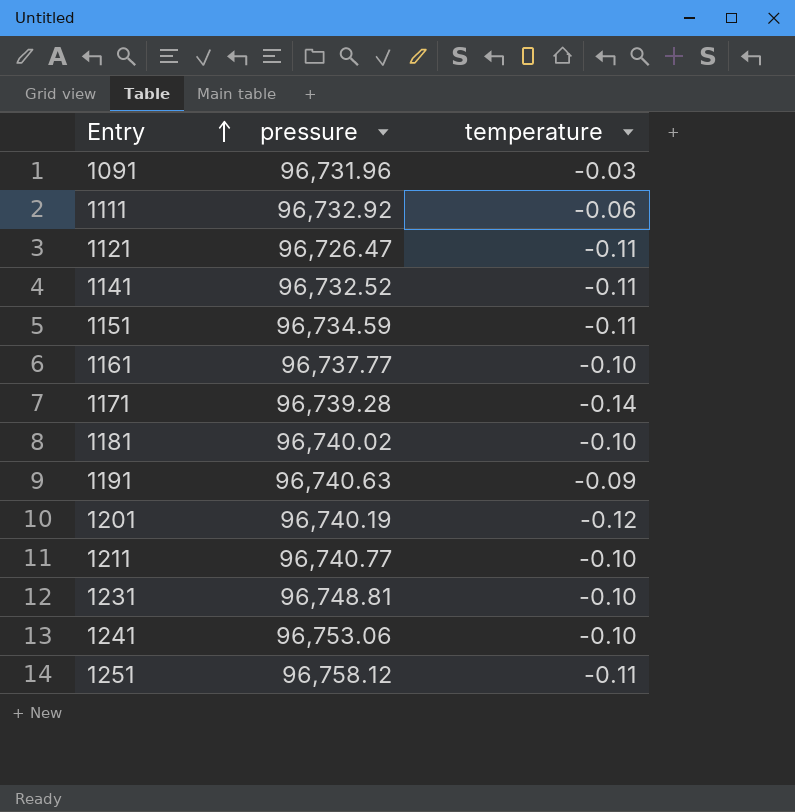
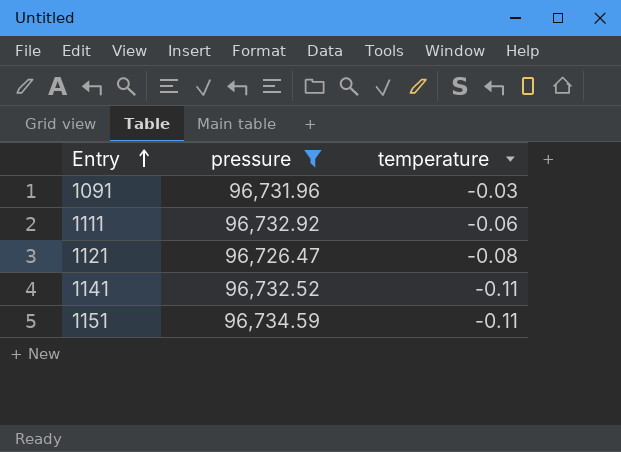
filter: none -> pressure <= 96,734.59
1121 | temperature: -0.11 -> -0.08

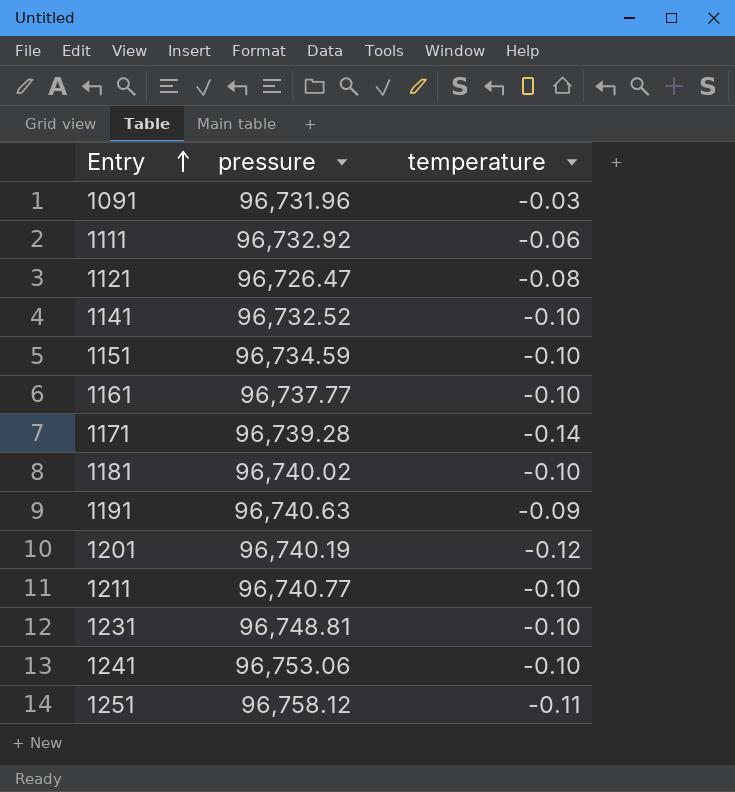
filter: pressure <= 96,734.59 -> none
1141 | temperature: -0.11 -> -0.10
1151 | temperature: -0.11 -> -0.10

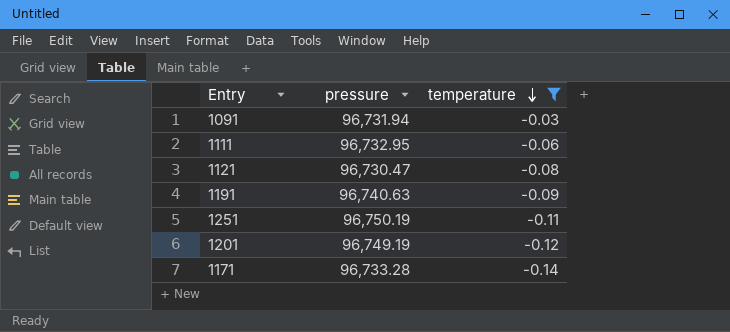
filter: none -> temperature != -0.10
row order: Entry ascending -> temperature descending
1091 | pressure: 96,731.96 -> 96,731.94
1111 | pressure: 96,732.92 -> 96,732.95
1121 | pressure: 96,726.47 -> 96,730.47
1251 | pressure: 96,758.12 -> 96,750.19
1201 | pressure: 96,740.19 -> 96,749.19
1171 | pressure: 96,739.28 -> 96,733.28

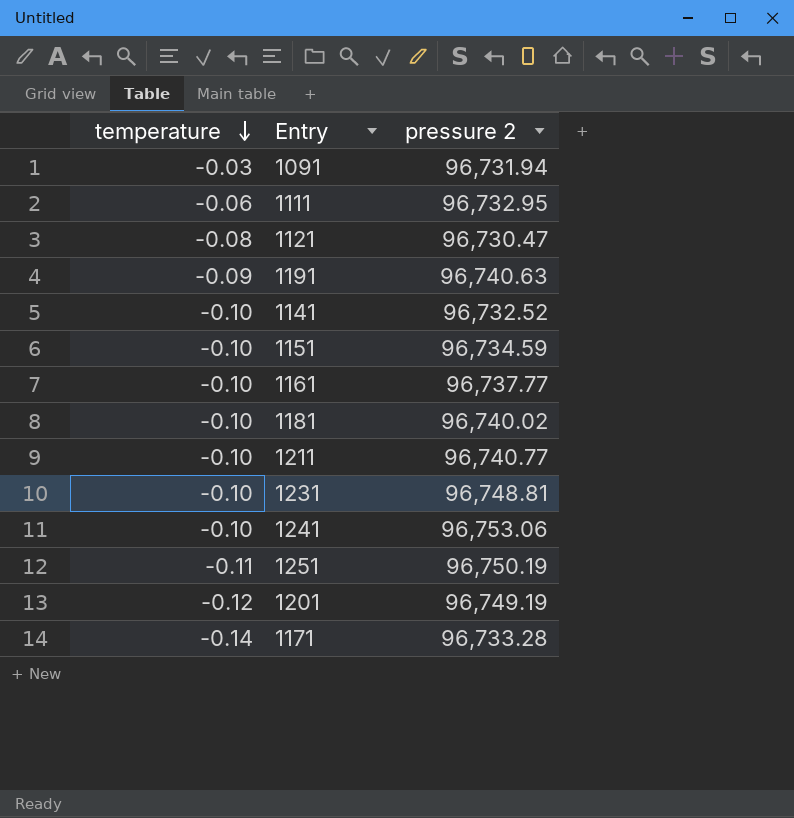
filter: temperature != -0.10 -> none
column temperature | position: 3 -> 1
column name: pressure -> pressure 2

